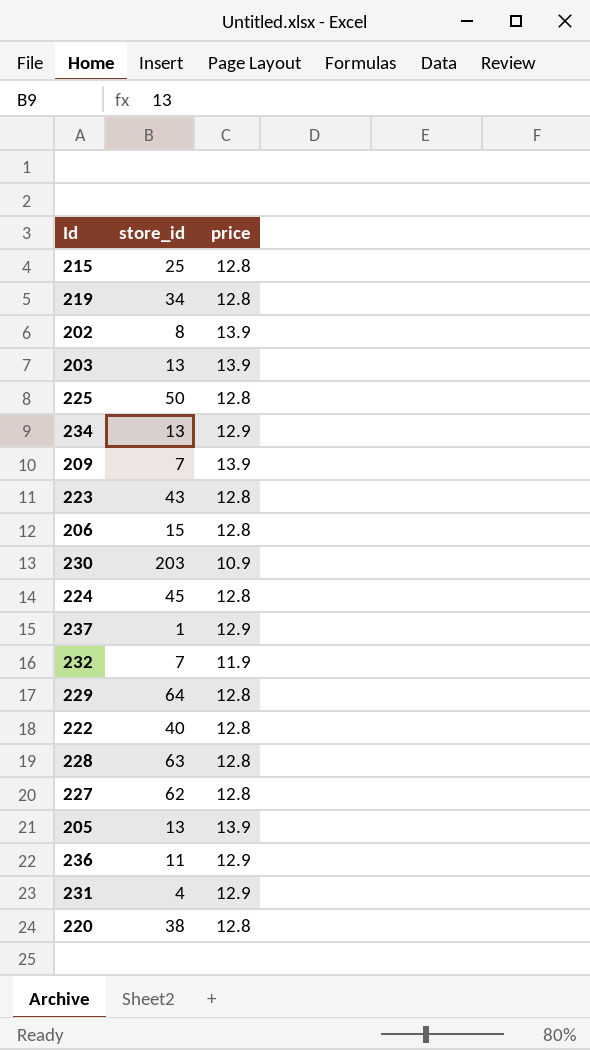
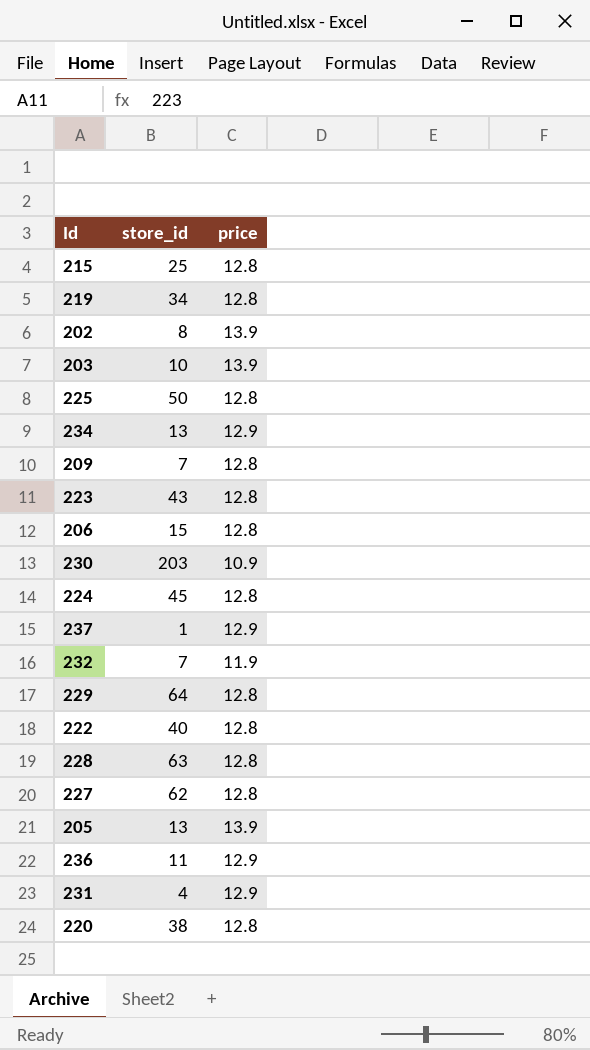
203 | store_id: 13 -> 10
209 | price: 13.9 -> 12.8

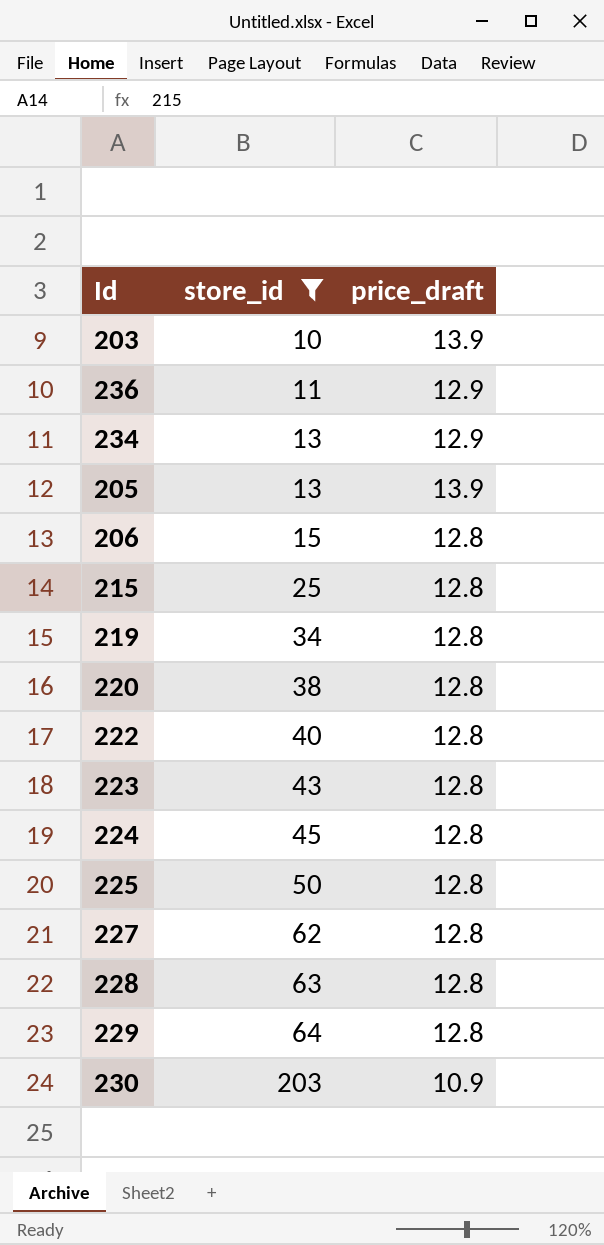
filter: none -> store_id >= 10
row order: none -> store_id ascending
column name: price -> price_draft

